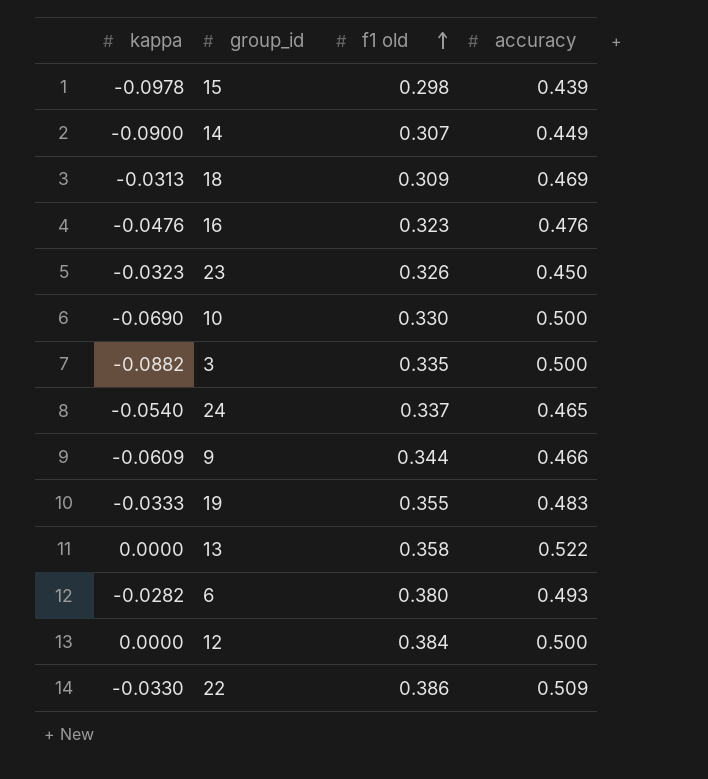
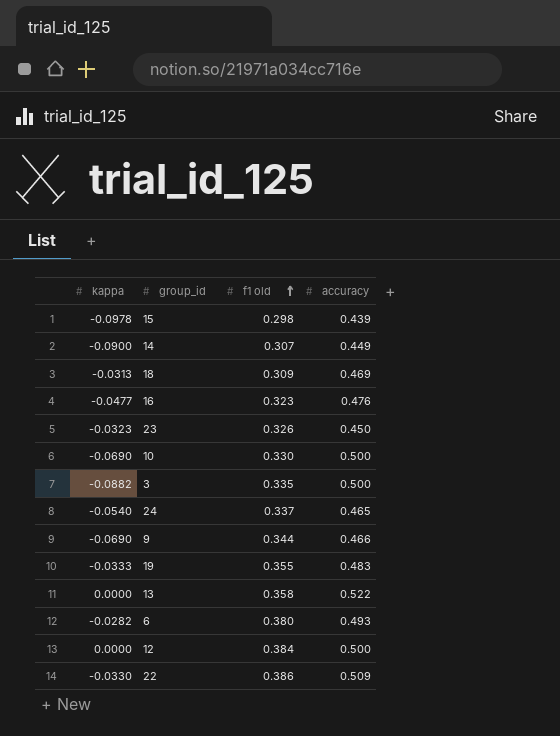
16 | kappa: -0.0476 -> -0.0477
9 | kappa: -0.0609 -> -0.0690

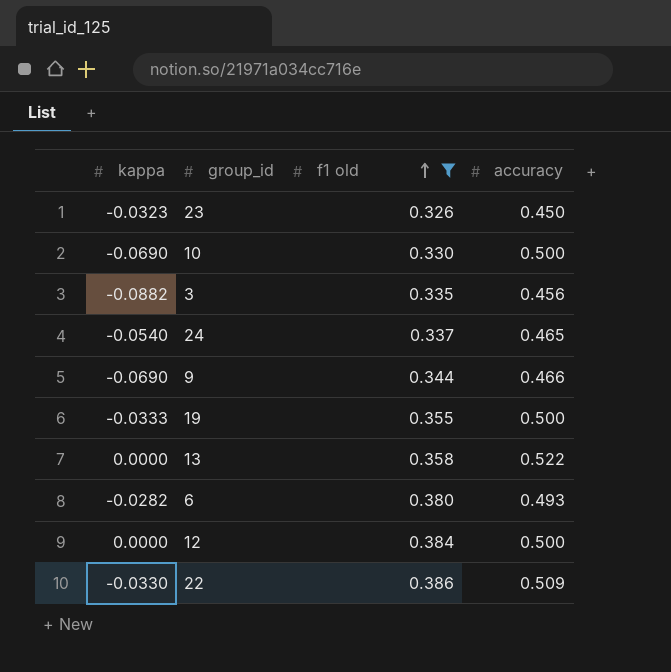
filter: none -> f1 old >= 0.326
3 | accuracy: 0.500 -> 0.456
19 | accuracy: 0.483 -> 0.500

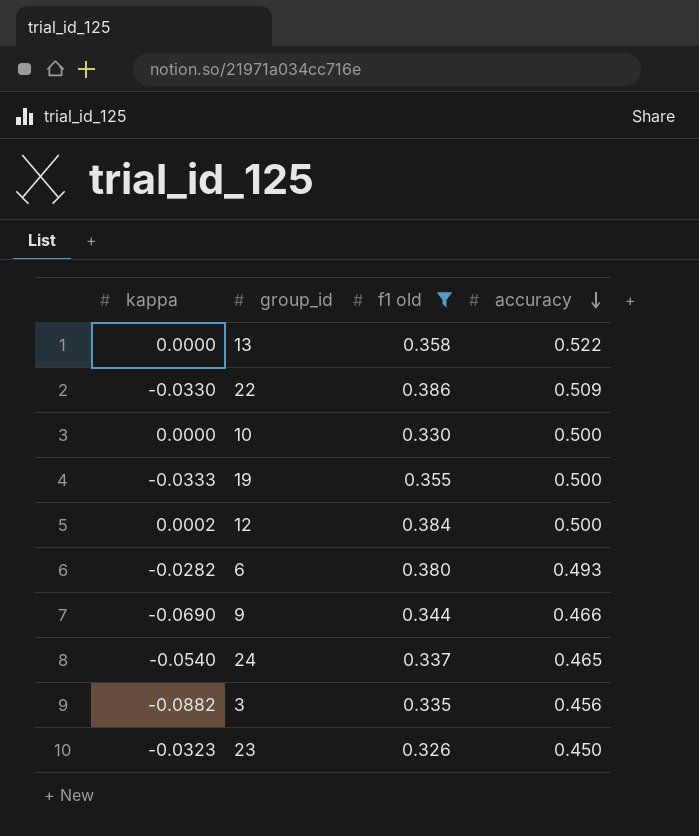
row order: f1 old ascending -> accuracy descending
10 | kappa: -0.0690 -> 0.0000
12 | kappa: 0.0000 -> 0.0002

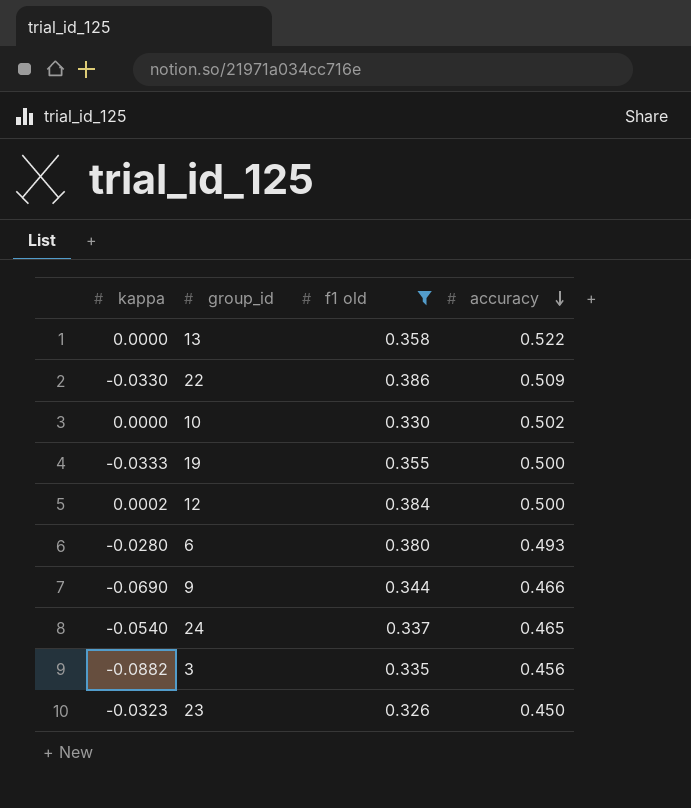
10 | accuracy: 0.500 -> 0.502
6 | kappa: -0.0282 -> -0.0280

